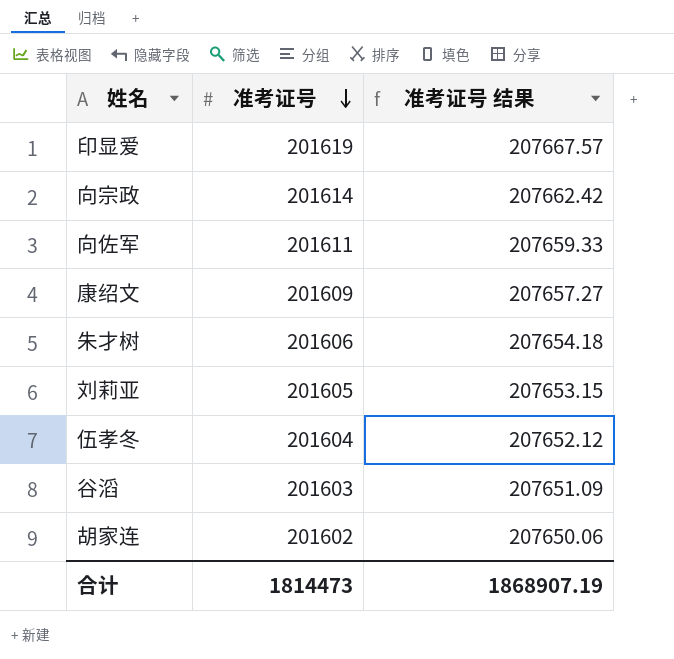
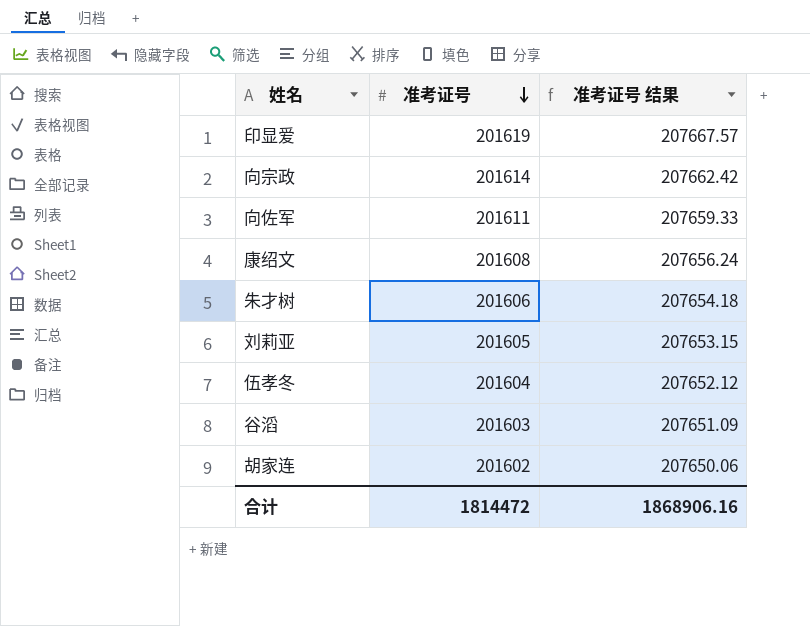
康绍文 | 准考证号: 201609 -> 201608
康绍文 | 准考证号 结果: 207657.27 -> 207656.24
合计 | 准考证号: 1814473 -> 1814472
合计 | 准考证号 结果: 1868907.19 -> 1868906.16

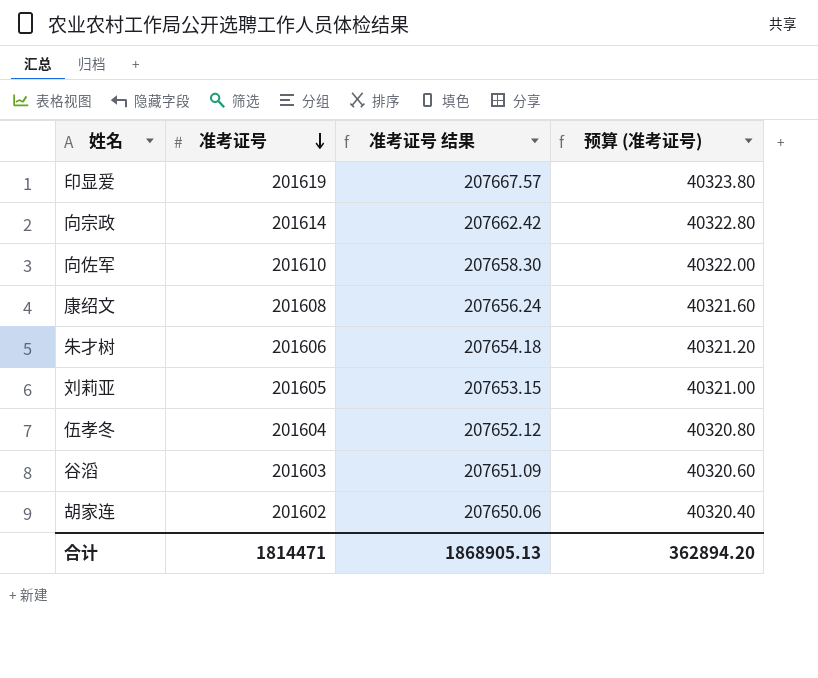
column 预算 (准考证号) | formula: none -> [准考证号] * 0.2
向佐军 | 准考证号: 201611 -> 201610
向佐军 | 准考证号 结果: 207659.33 -> 207658.30
合计 | 准考证号: 1814472 -> 1814471
合计 | 准考证号 结果: 1868906.16 -> 1868905.13

